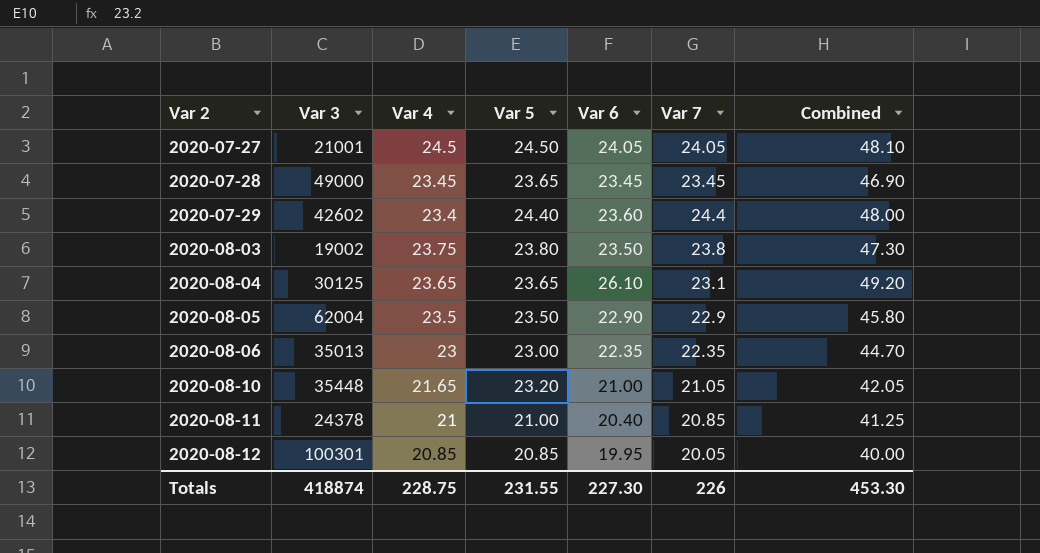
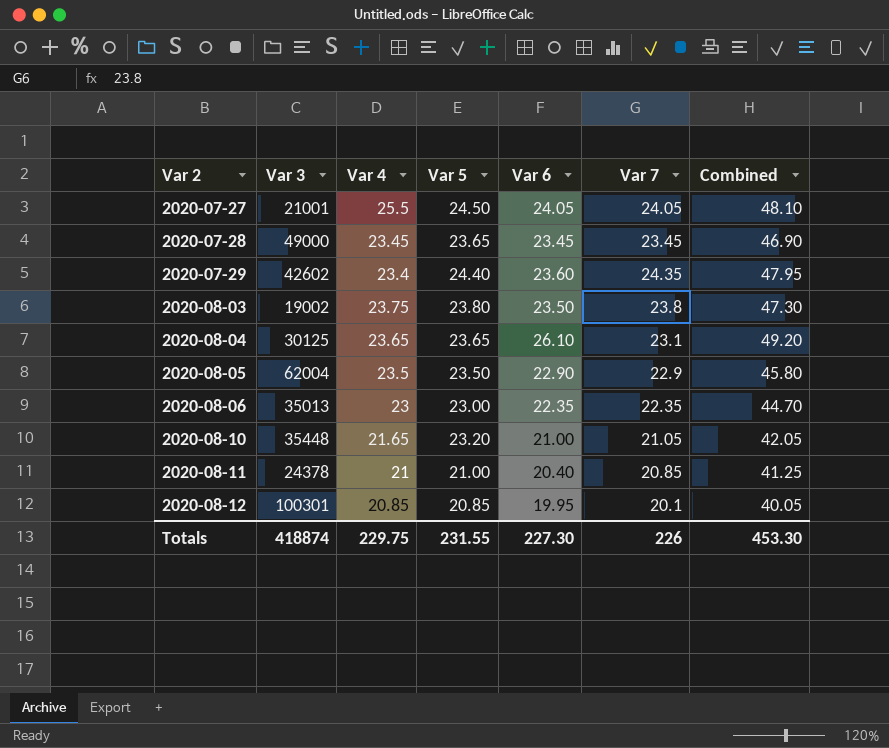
2020-07-27 | Var 4: 24.5 -> 25.5
2020-07-29 | Var 7: 24.4 -> 24.35
2020-07-29 | Combined: 48.00 -> 47.95
2020-08-12 | Var 7: 20.05 -> 20.1
2020-08-12 | Combined: 40.00 -> 40.05
Totals | Var 4: 228.75 -> 229.75

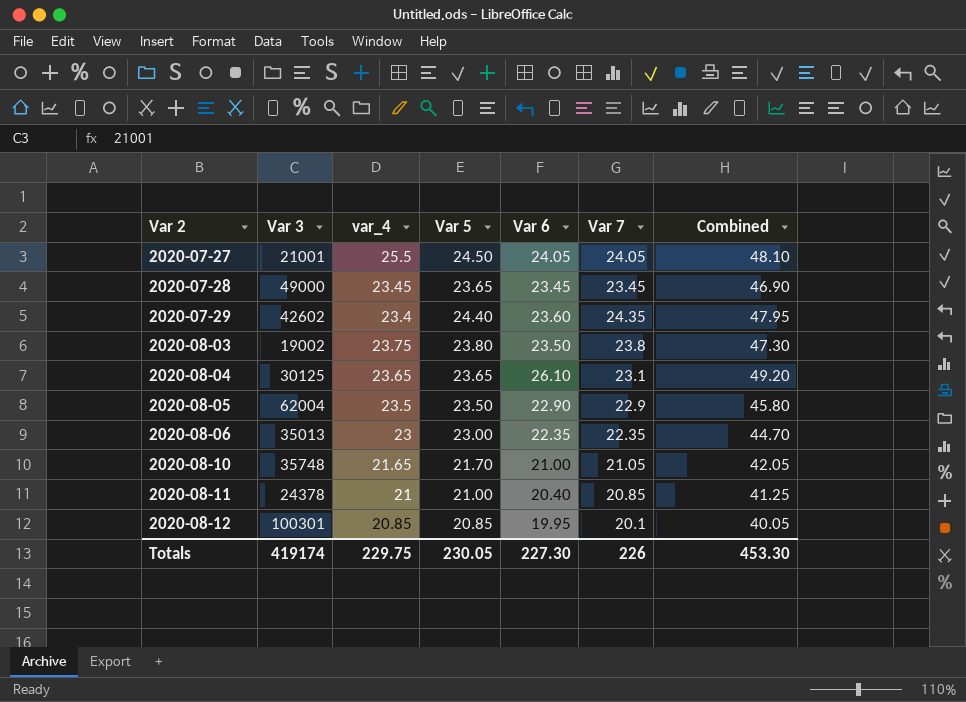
column name: Var 4 -> var_4
2020-08-10 | Var 3: 35448 -> 35748
2020-08-10 | Var 5: 23.20 -> 21.70
Totals | Var 3: 418874 -> 419174
Totals | Var 5: 231.55 -> 230.05

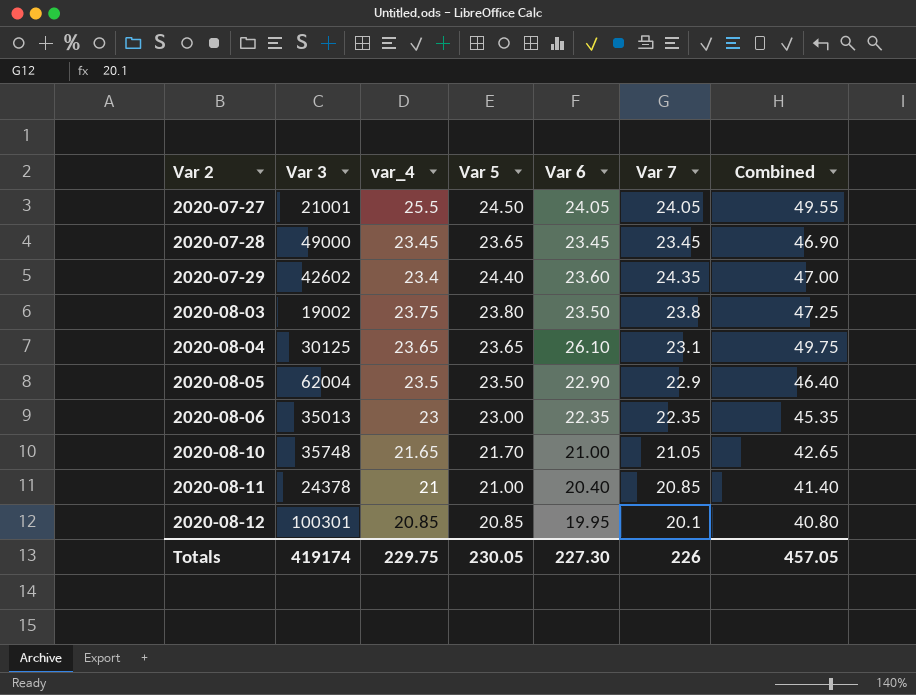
column Combined | formula: [Var 6] + [Var 7] -> [var_4] + [Var 6]
Totals | Combined: 453.30 -> 457.05

